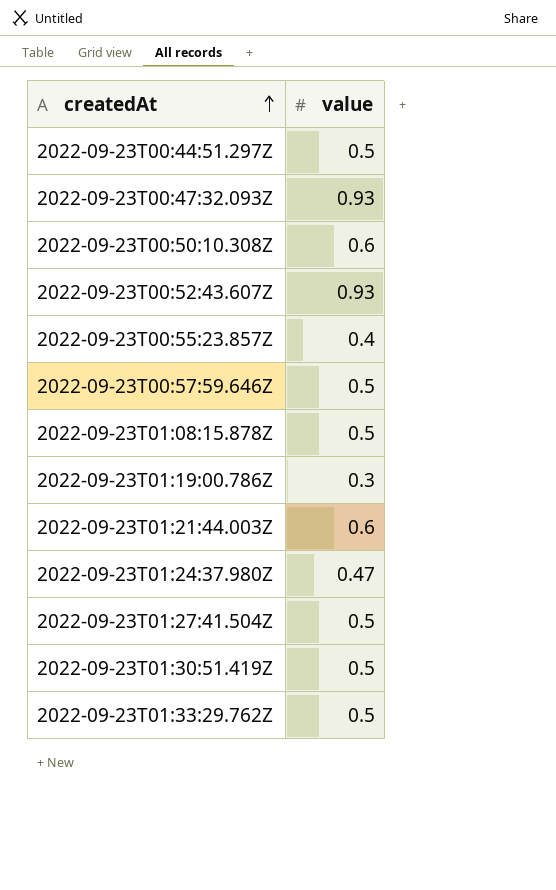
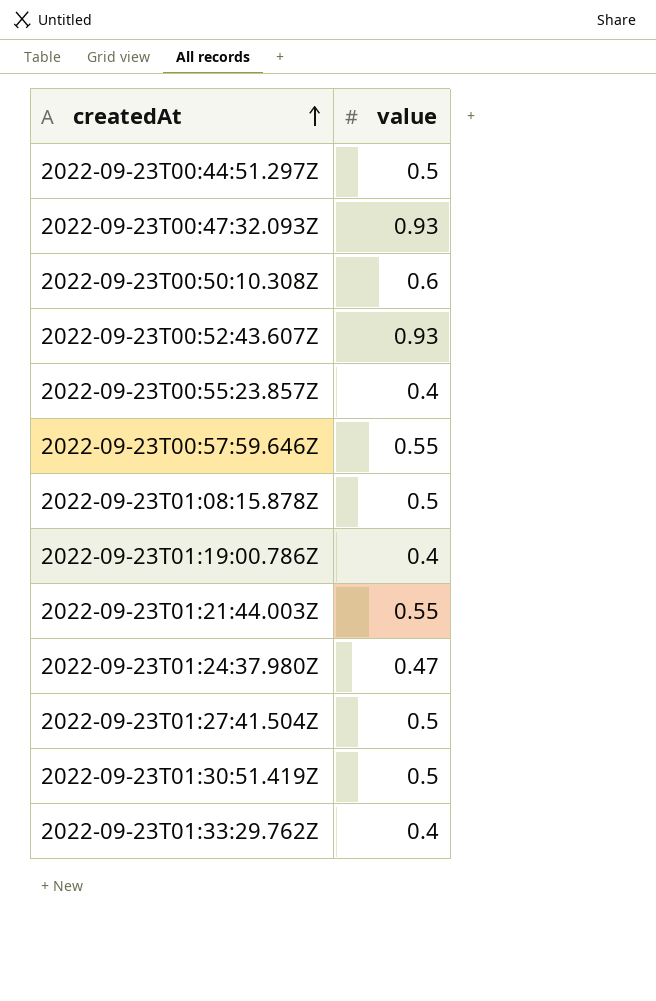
2022-09-23T00:57:59.646Z | value: 0.5 -> 0.55
2022-09-23T01:19:00.786Z | value: 0.3 -> 0.4
2022-09-23T01:21:44.003Z | value: 0.6 -> 0.55
2022-09-23T01:33:29.762Z | value: 0.5 -> 0.4

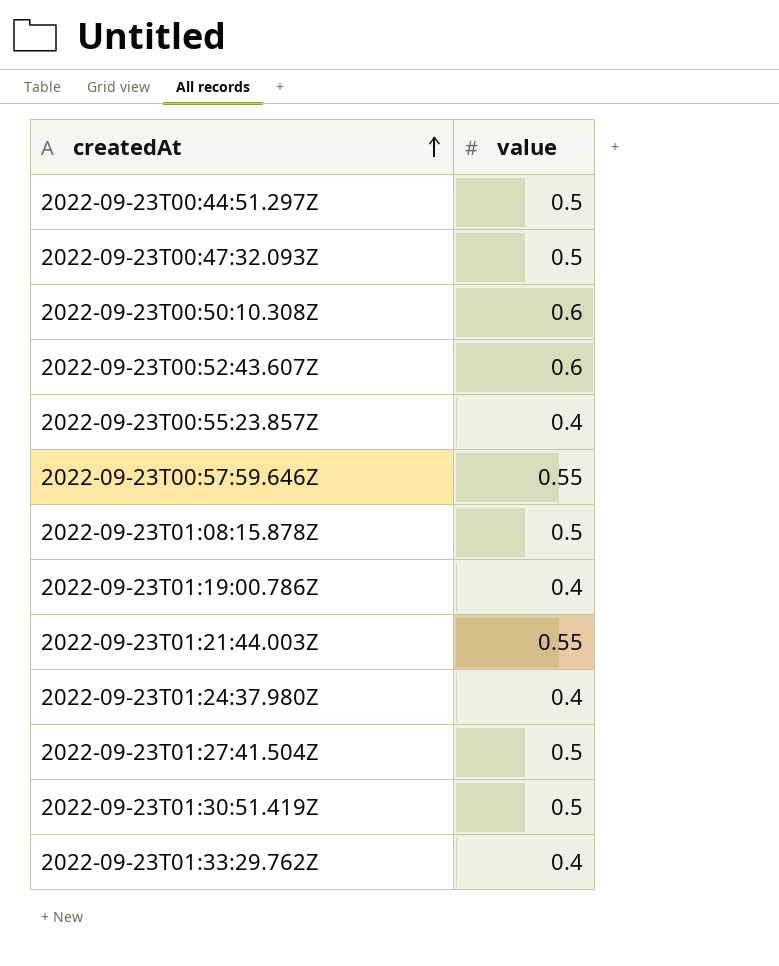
2022-09-23T00:47:32.093Z | value: 0.93 -> 0.5
2022-09-23T00:52:43.607Z | value: 0.93 -> 0.6
2022-09-23T01:24:37.980Z | value: 0.47 -> 0.4

